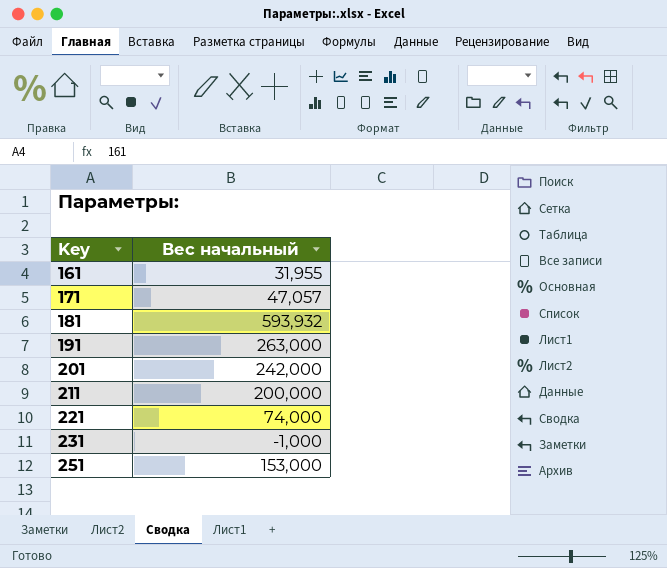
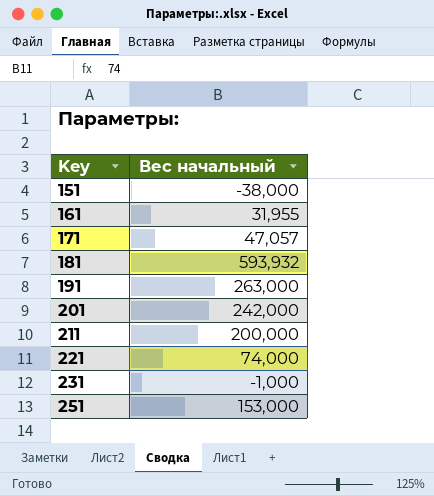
row 151: none -> -38,000

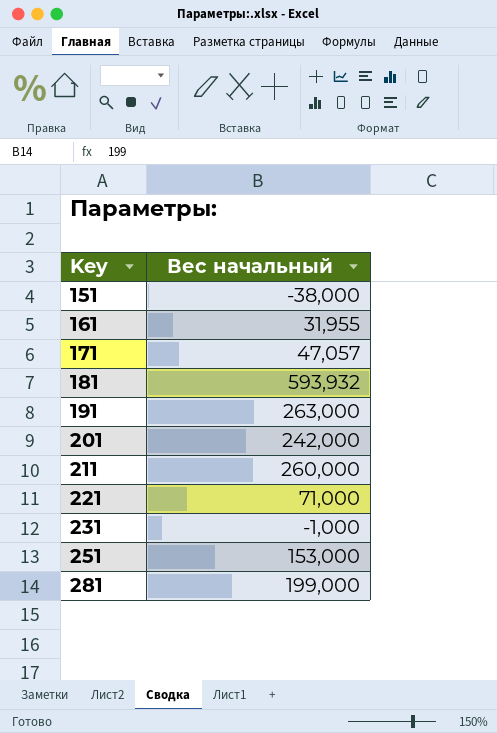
211 | Вес начальный: 200,000 -> 260,000
221 | Вес начальный: 74,000 -> 71,000
row 281: none -> 199,000

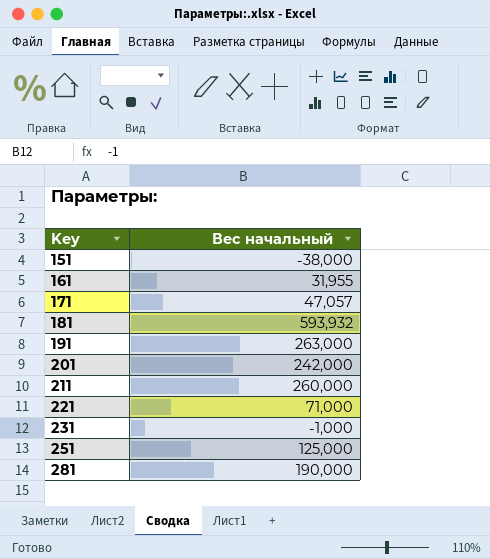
251 | Вес начальный: 153,000 -> 125,000
281 | Вес начальный: 199,000 -> 190,000

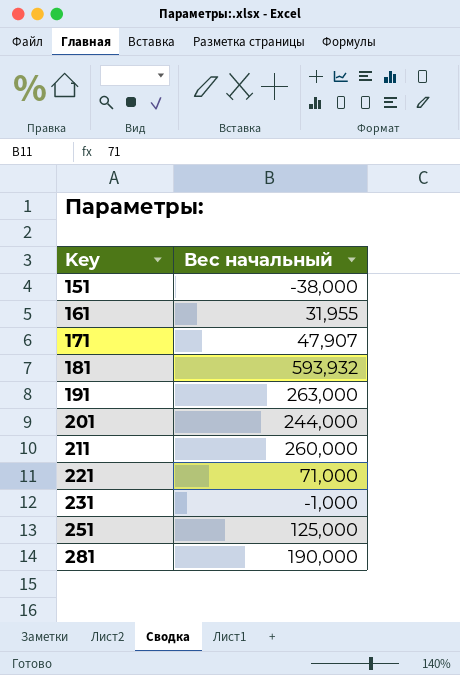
171 | Вес начальный: 47,057 -> 47,907
201 | Вес начальный: 242,000 -> 244,000

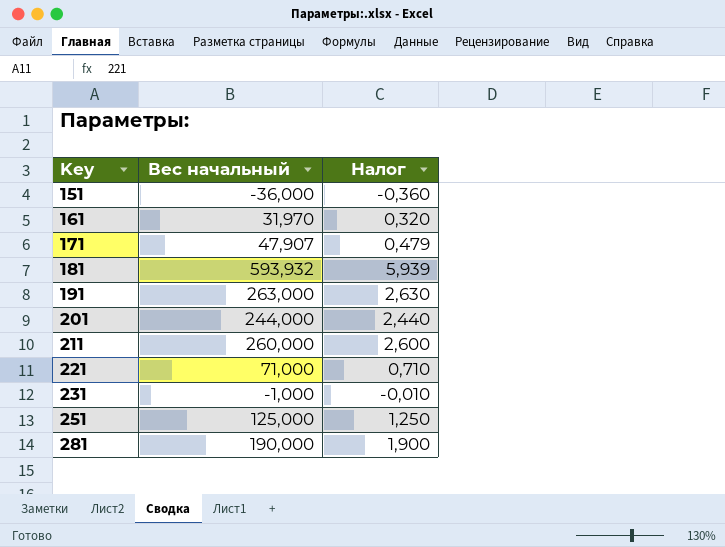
column Налог | formula: none -> [Вес начальный] * 0,01
151 | Вес начальный: -38,000 -> -36,000
161 | Вес начальный: 31,955 -> 31,970

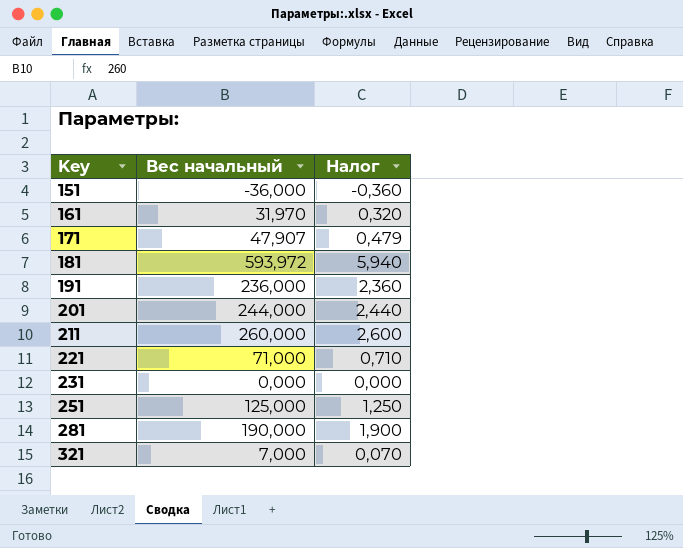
181 | Вес начальный: 593,932 -> 593,972
181 | Налог: 5,939 -> 5,940
191 | Вес начальный: 263,000 -> 236,000
191 | Налог: 2,630 -> 2,360
231 | Вес начальный: -1,000 -> 0,000
231 | Налог: -0,010 -> 0,000
row 321: none -> 7,000 | 0,070

